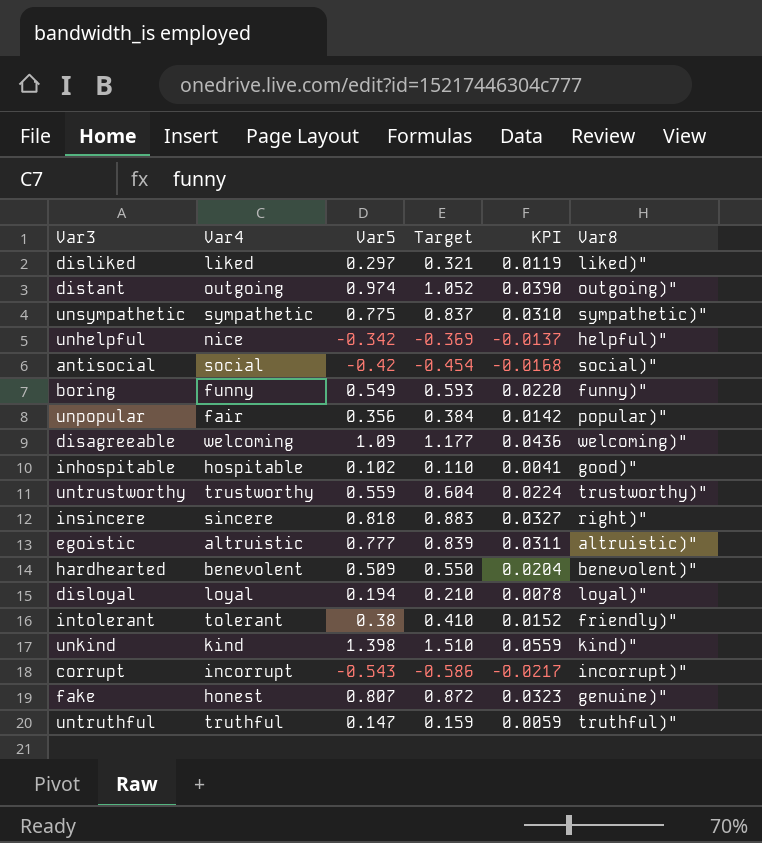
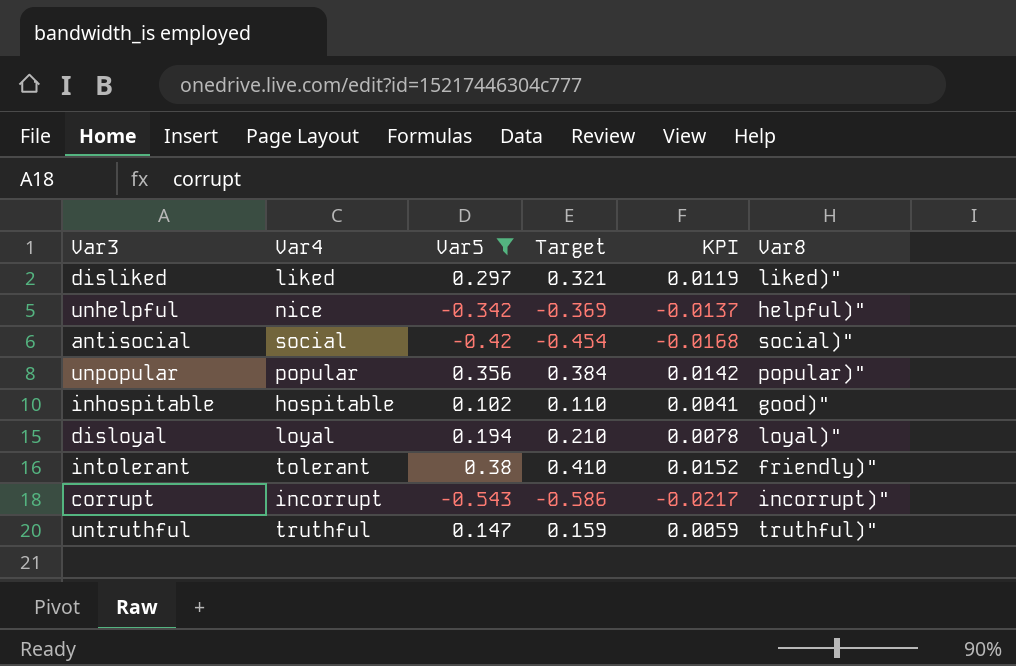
filter: none -> Var5 <= 0.38
unpopular | Var4: fair -> popular

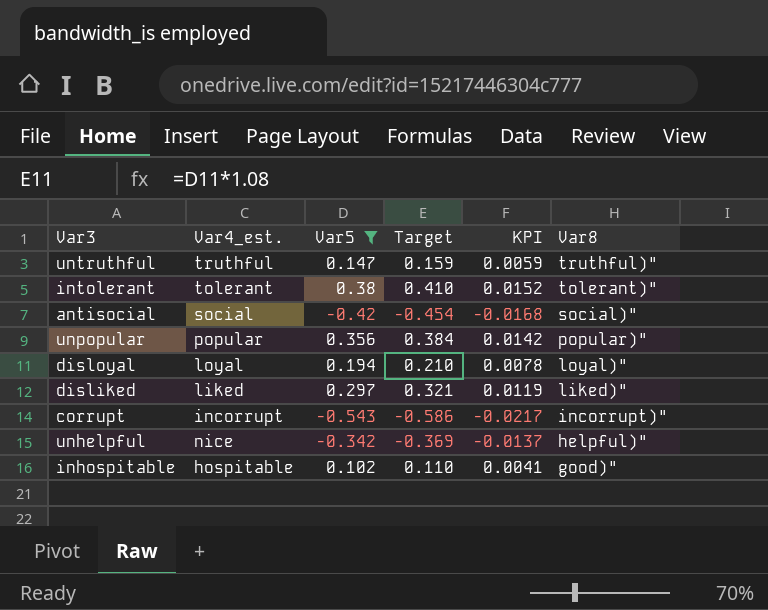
row order: none -> Var8 descending
column name: Var4 -> Var4_est.
intolerant | Var8: friendly)" -> tolerant)"

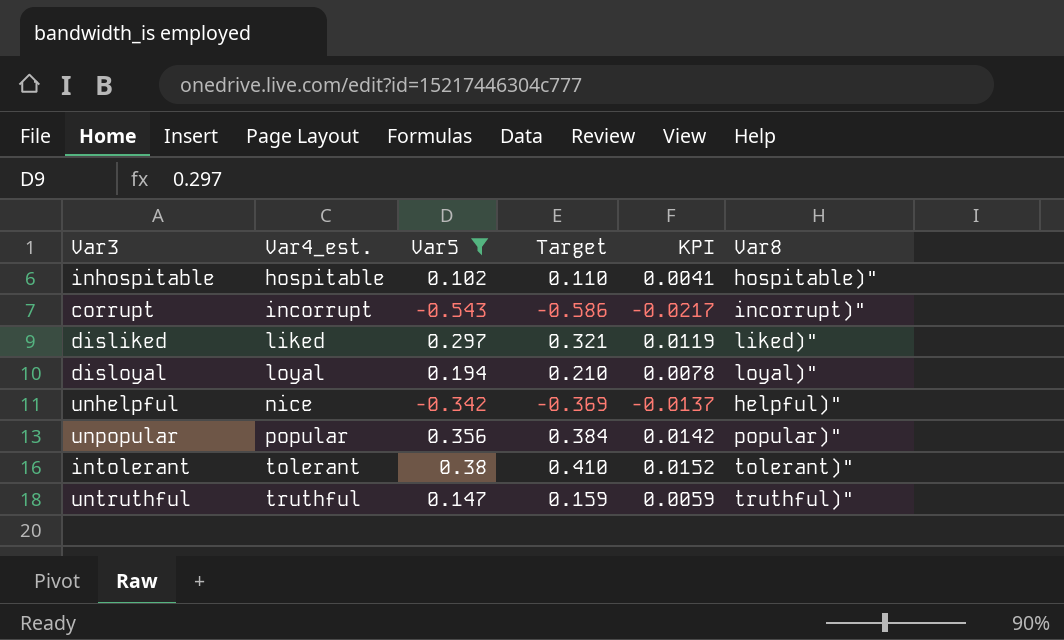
row order: Var8 descending -> Var4_est. ascending
row antisocial: social | -0.42 | -0.454 | -0.0168 | social)" -> none
inhospitable | Var8: good)" -> hospitable)"

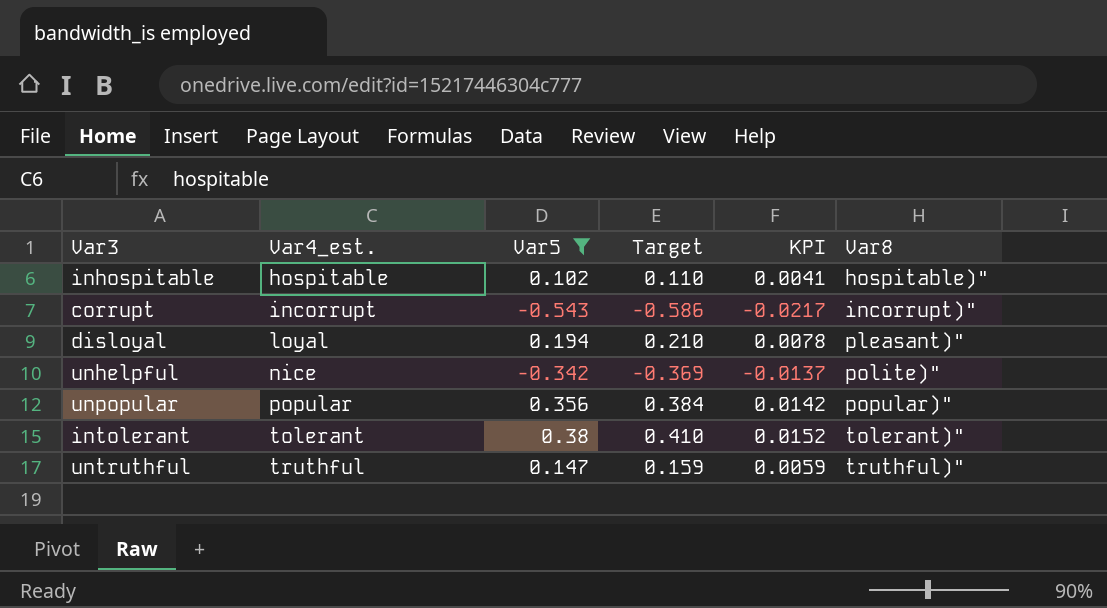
row disliked: liked | 0.297 | 0.321 | 0.0119 | liked)" -> none
disloyal | Var8: loyal)" -> pleasant)"
unhelpful | Var8: helpful)" -> polite)"

